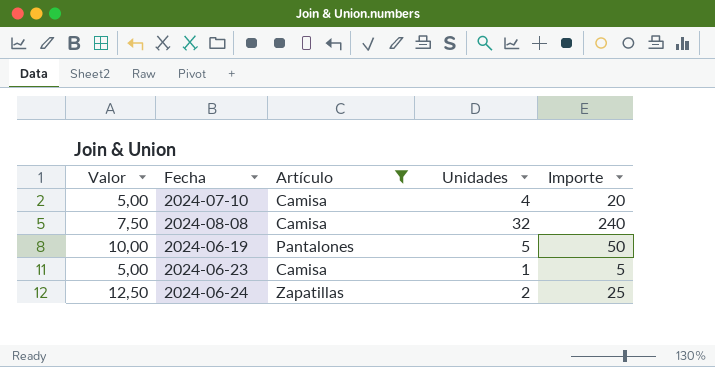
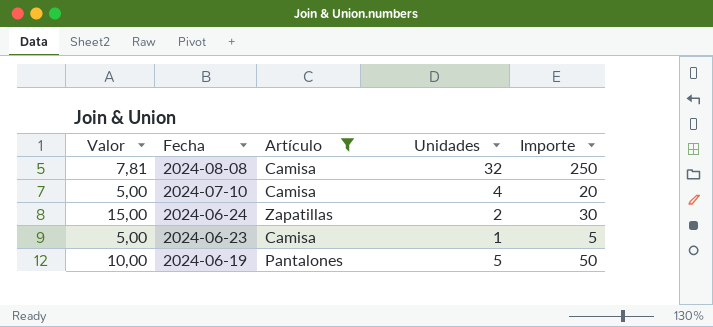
row order: none -> Fecha descending
2024-08-08 | Valor: 7,50 -> 7,81
2024-08-08 | Importe: 240 -> 250
2024-06-24 | Valor: 12,50 -> 15,00
2024-06-24 | Importe: 25 -> 30

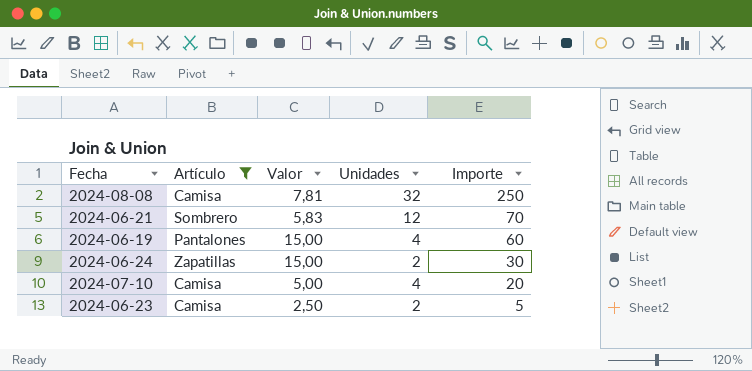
row order: Fecha descending -> Importe descending
column Valor | position: 1 -> 3
row 2024-06-21: none -> Sombrero | 5,83 | 12 | 70
2024-06-19 | Valor: 10,00 -> 15,00
2024-06-19 | Unidades: 5 -> 4
2024-06-19 | Importe: 50 -> 60
2024-06-23 | Valor: 5,00 -> 2,50
2024-06-23 | Unidades: 1 -> 2

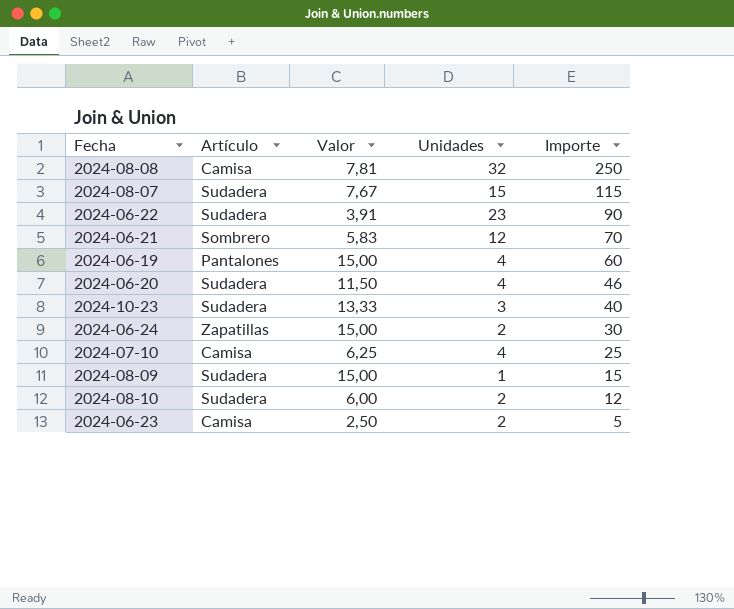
filter: Artículo != Sudadera -> none
2024-07-10 | Valor: 5,00 -> 6,25
2024-07-10 | Importe: 20 -> 25

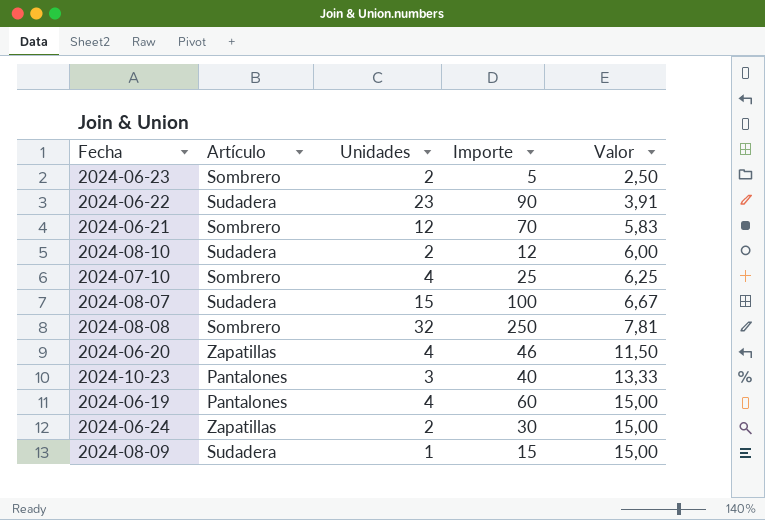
row order: Importe descending -> Valor ascending
column Valor | position: 3 -> 5
2024-06-23 | Artículo: Camisa -> Sombrero
2024-07-10 | Artículo: Camisa -> Sombrero
2024-08-07 | Importe: 115 -> 100
2024-08-07 | Valor: 7,67 -> 6,67
2024-08-08 | Artículo: Camisa -> Sombrero
2024-06-20 | Artículo: Sudadera -> Zapatillas
2024-10-23 | Artículo: Sudadera -> Pantalones

